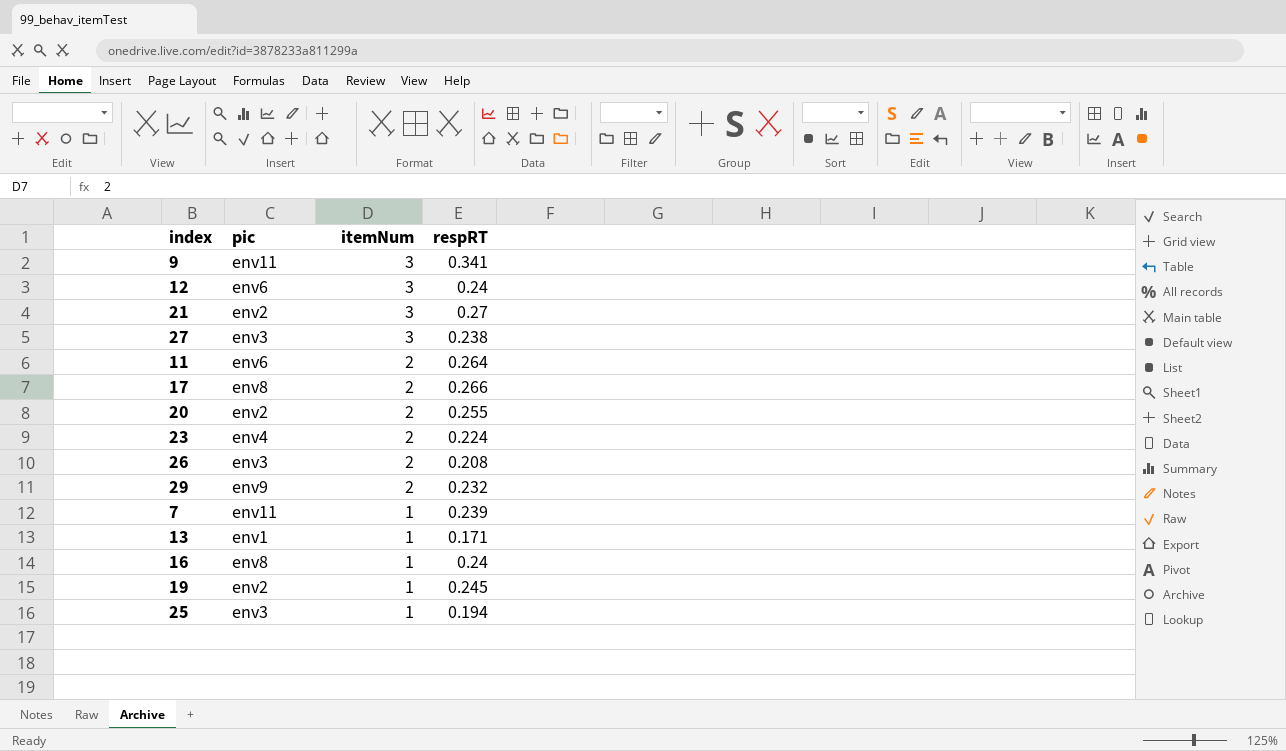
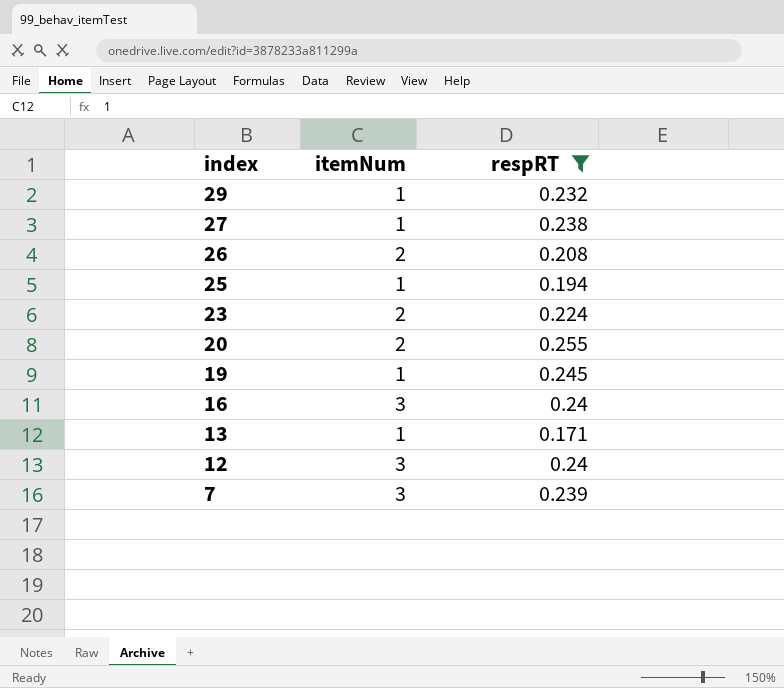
filter: none -> respRT <= 0.255
row order: itemNum descending -> index descending
column pic | position: 2 -> none
29 | itemNum: 2 -> 1
27 | itemNum: 3 -> 1
16 | itemNum: 1 -> 3
7 | itemNum: 1 -> 3

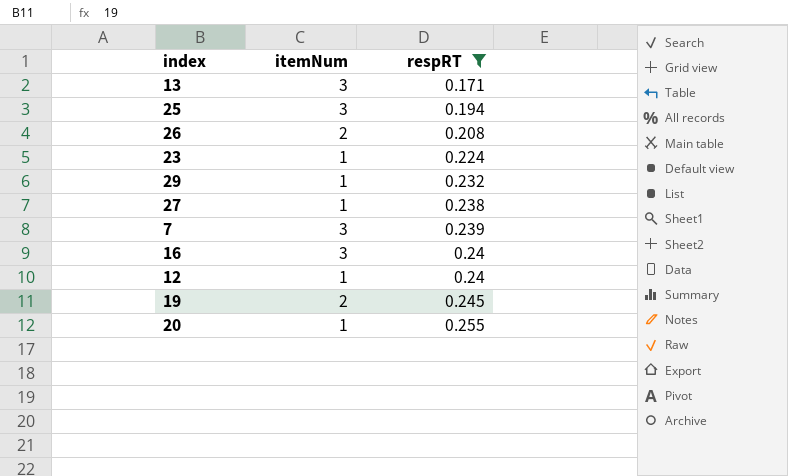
row order: index descending -> respRT ascending
13 | itemNum: 1 -> 3
25 | itemNum: 1 -> 3
23 | itemNum: 2 -> 1
12 | itemNum: 3 -> 1
19 | itemNum: 1 -> 2
20 | itemNum: 2 -> 1

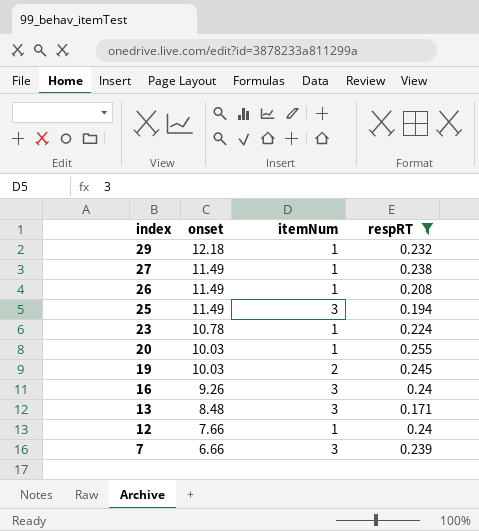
row order: respRT ascending -> index descending
column onset | position: none -> 2
26 | itemNum: 2 -> 1

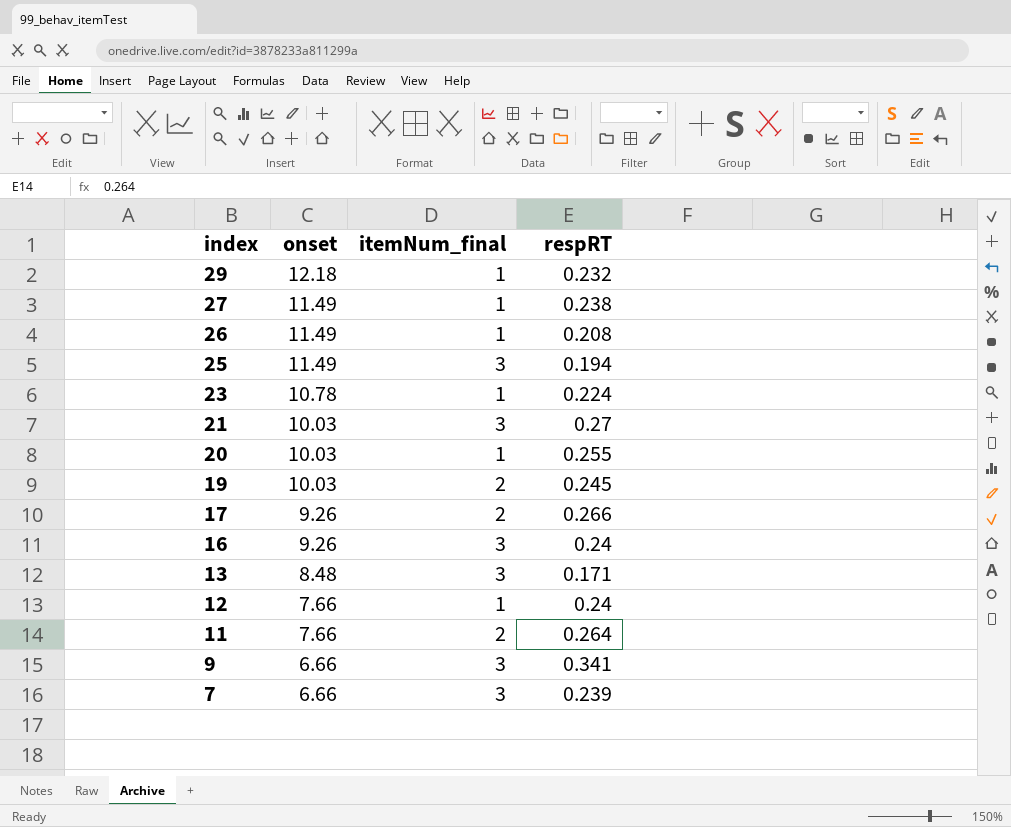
filter: respRT <= 0.255 -> none
column name: itemNum -> itemNum_final

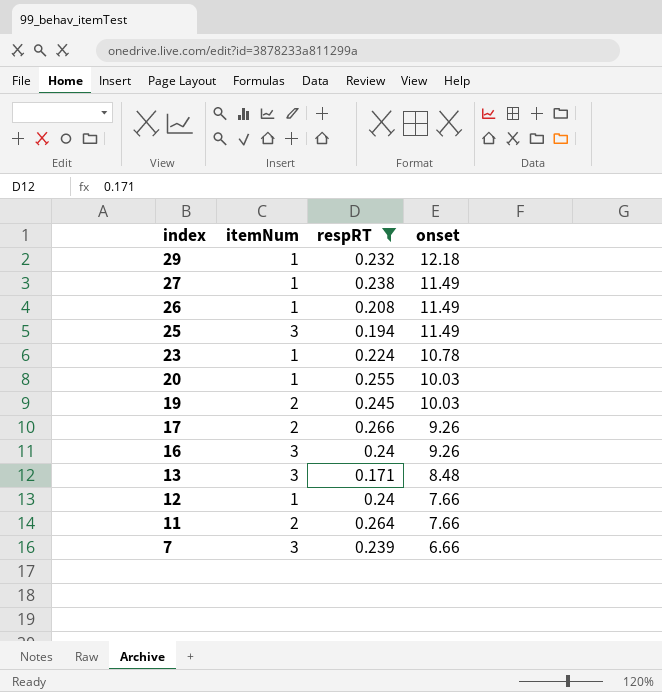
filter: none -> respRT <= 0.266
column name: itemNum_final -> itemNum
column onset | position: 2 -> 4

